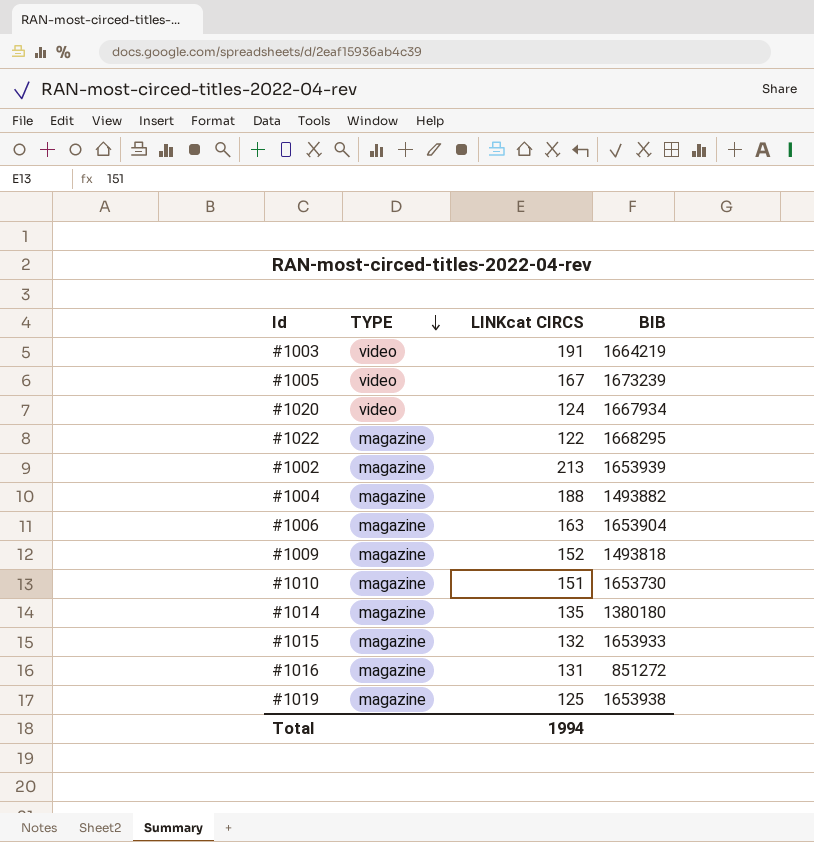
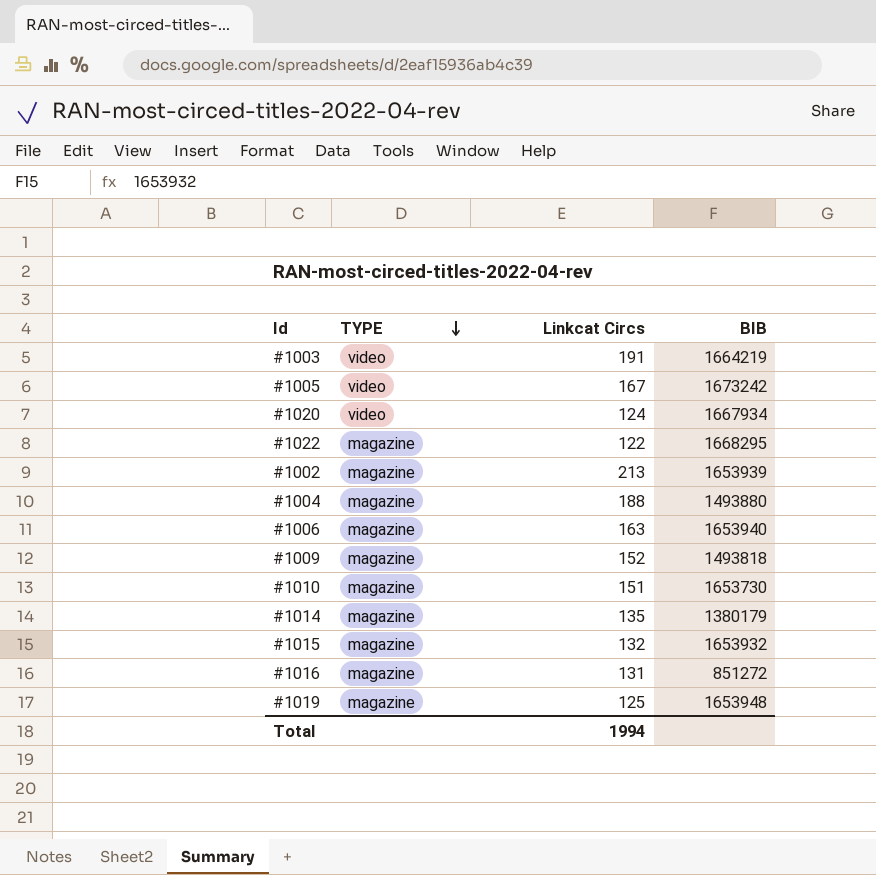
column name: LINKcat CIRCS -> Linkcat Circs
#1005 | BIB: 1673239 -> 1673242
#1004 | BIB: 1493882 -> 1493880
#1006 | BIB: 1653904 -> 1653940
#1014 | BIB: 1380180 -> 1380179
#1015 | BIB: 1653933 -> 1653932
#1019 | BIB: 1653938 -> 1653948

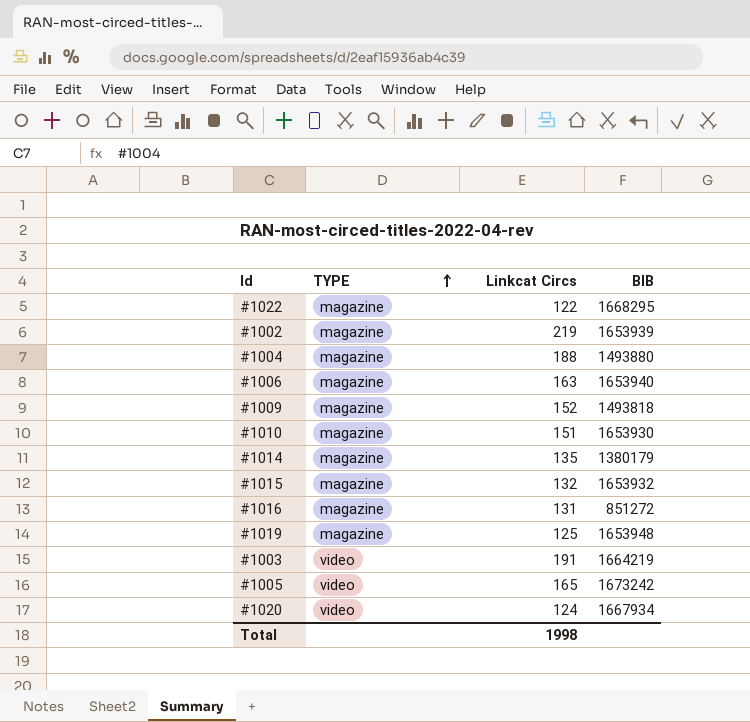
row order: TYPE descending -> TYPE ascending
#1002 | Linkcat Circs: 213 -> 219
#1010 | BIB: 1653730 -> 1653930
#1005 | Linkcat Circs: 167 -> 165
Total | Linkcat Circs: 1994 -> 1998

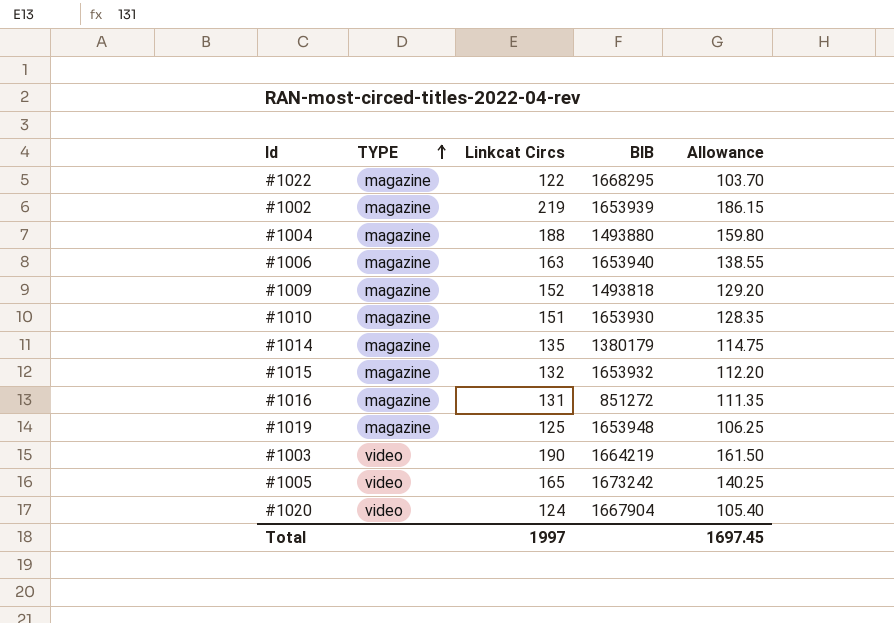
column Allowance | formula: none -> [Linkcat Circs] * 0.85
#1003 | Linkcat Circs: 191 -> 190
#1020 | BIB: 1667934 -> 1667904
Total | Linkcat Circs: 1998 -> 1997

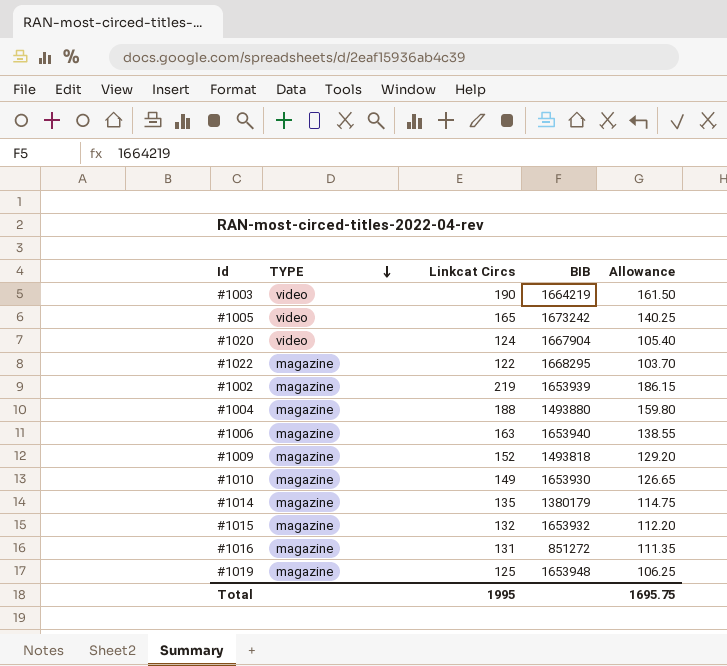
row order: TYPE ascending -> TYPE descending
#1010 | Linkcat Circs: 151 -> 149
#1010 | Allowance: 128.35 -> 126.65
Total | Linkcat Circs: 1997 -> 1995
Total | Allowance: 1697.45 -> 1695.75

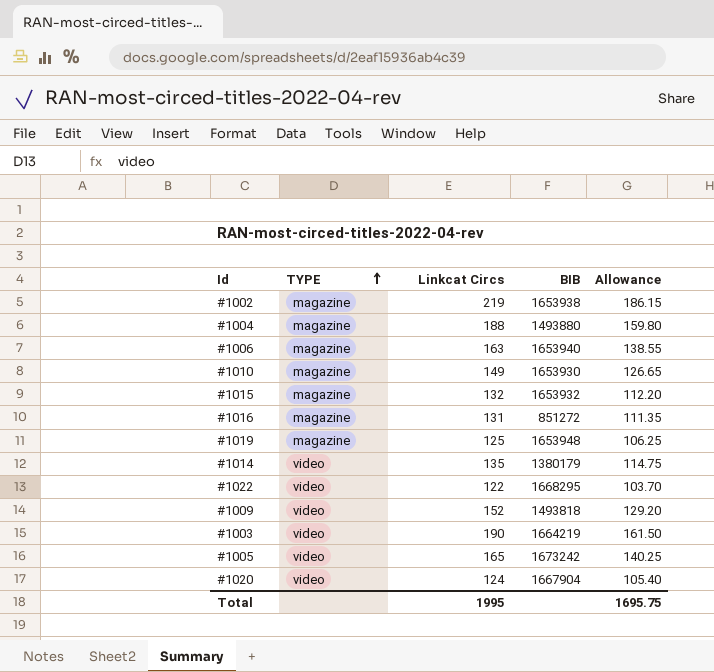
row order: TYPE descending -> TYPE ascending
#1002 | BIB: 1653939 -> 1653938
#1014 | TYPE: magazine -> video
#1022 | TYPE: magazine -> video
#1009 | TYPE: magazine -> video

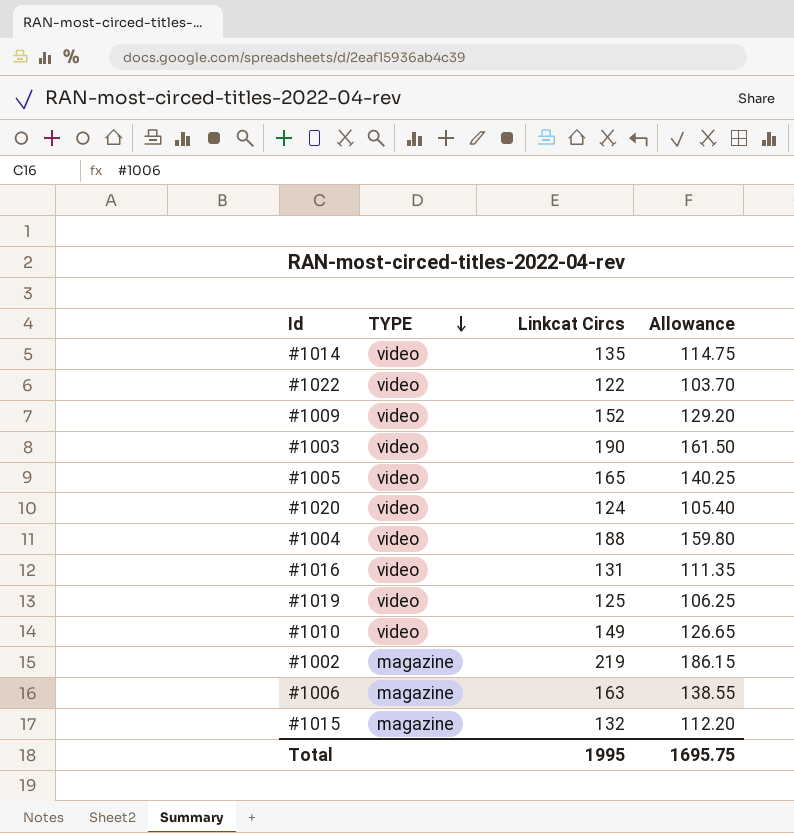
row order: TYPE ascending -> TYPE descending
column BIB | position: 4 -> none
#1004 | TYPE: magazine -> video
#1016 | TYPE: magazine -> video
#1019 | TYPE: magazine -> video
#1010 | TYPE: magazine -> video

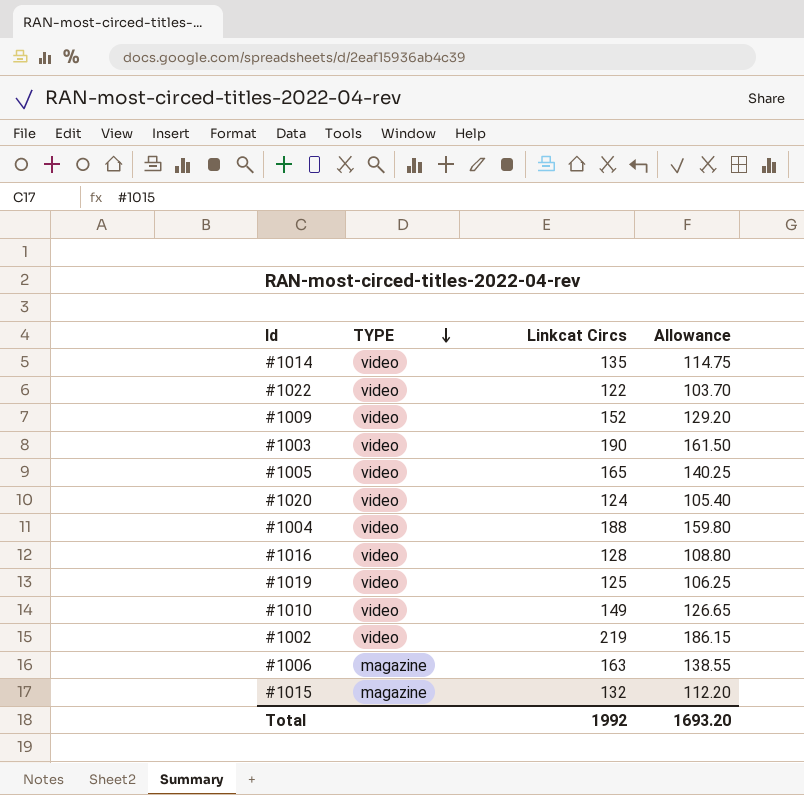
#1016 | Linkcat Circs: 131 -> 128
#1016 | Allowance: 111.35 -> 108.80
#1002 | TYPE: magazine -> video
Total | Linkcat Circs: 1995 -> 1992
Total | Allowance: 1695.75 -> 1693.20

